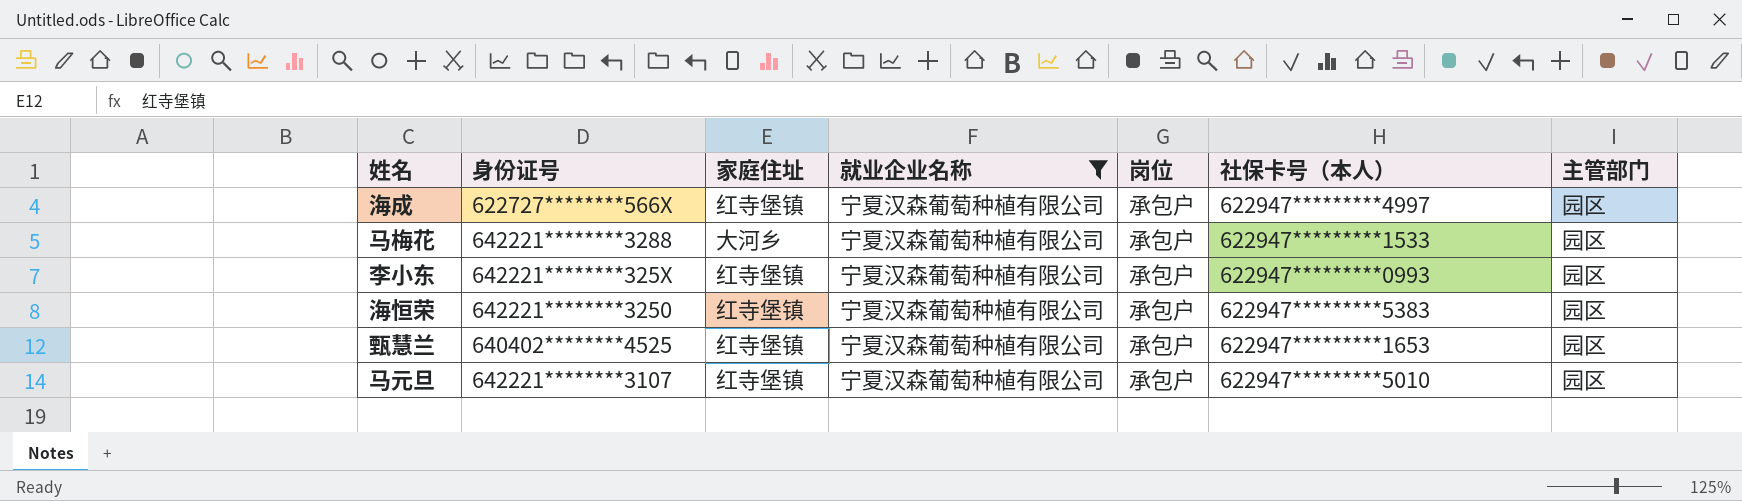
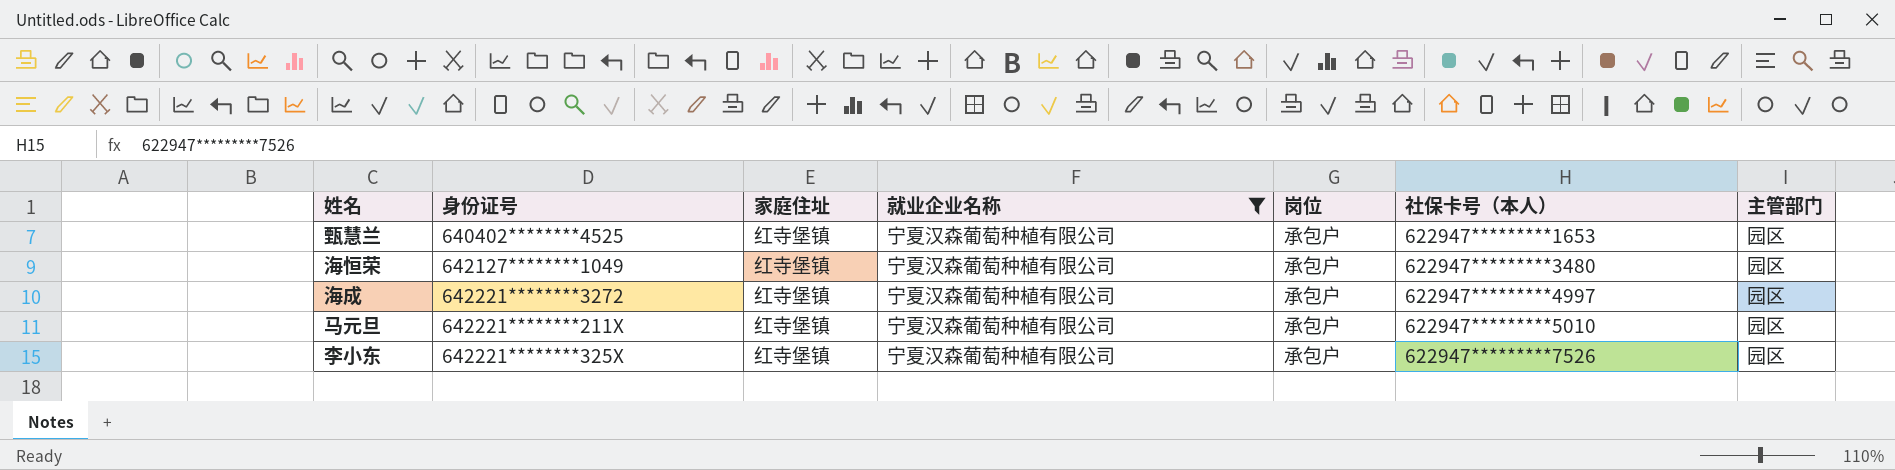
row order: none -> 社保卡号（本人） ascending
row 马梅花: 642221********3288 | 大河乡 | 宁夏汉森葡萄种植有限公司 | 承包户 | 622947*********1533 | 园区 -> none
海恒荣 | 身份证号: 642221********3250 -> 642127********1049
海恒荣 | 社保卡号（本人）: 622947*********5383 -> 622947*********3480
海成 | 身份证号: 622727********566X -> 642221********3272
马元旦 | 身份证号: 642221********3107 -> 642221********211X
李小东 | 社保卡号（本人）: 622947*********0993 -> 622947*********7526

